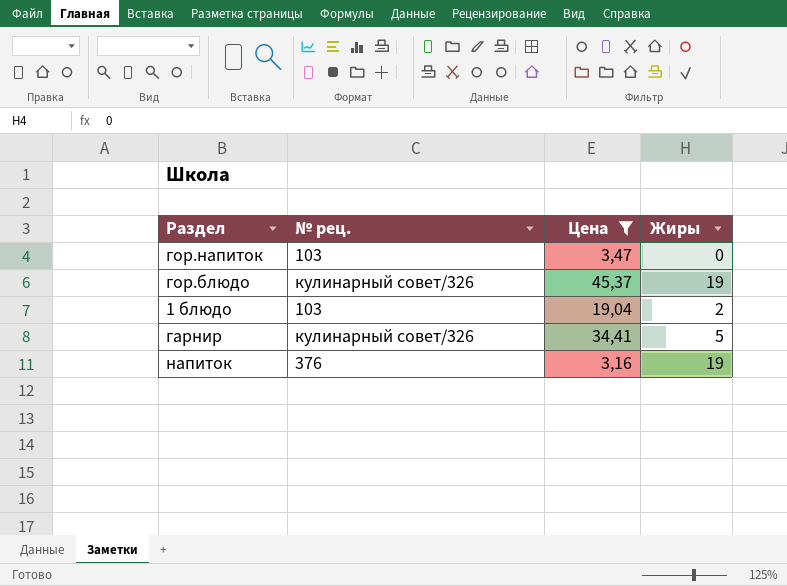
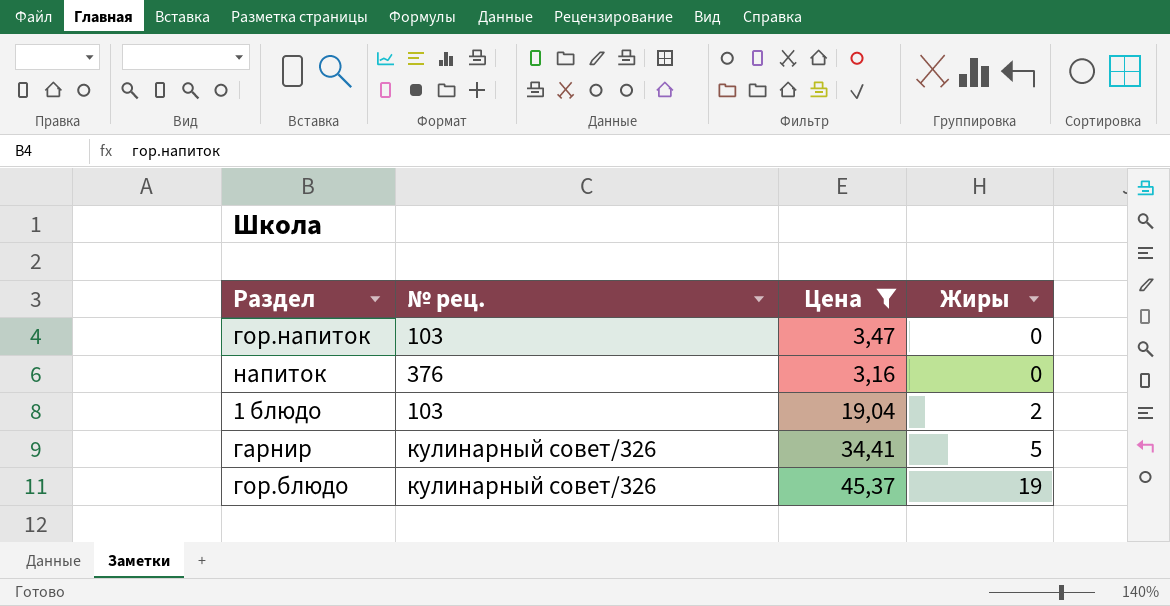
row order: none -> Жиры ascending
напиток | Жиры: 19 -> 0

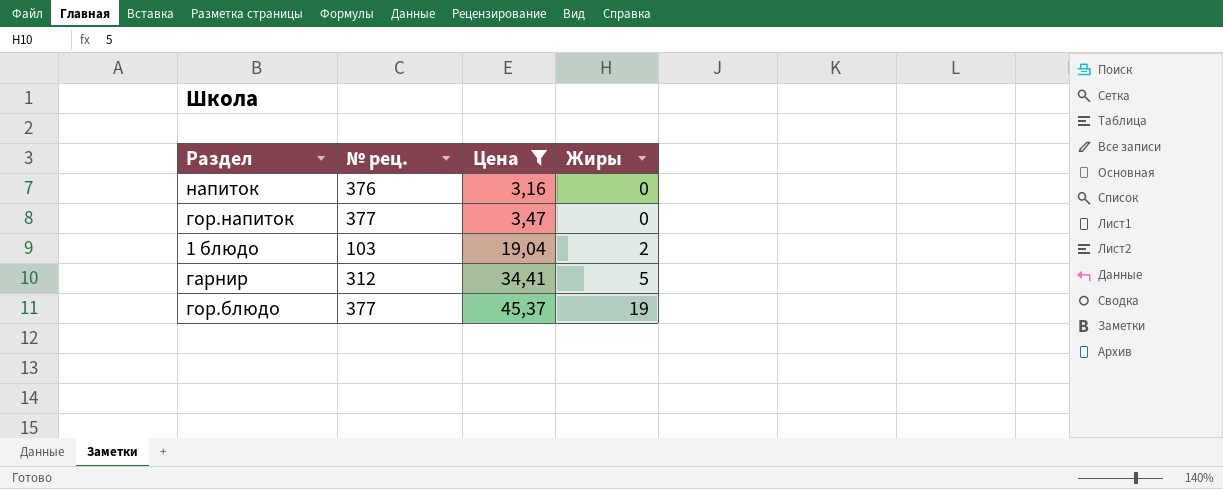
row order: Жиры ascending -> Цена ascending
гор.напиток | № рец.: 103 -> 377
гарнир | № рец.: кулинарный совет/326 -> 312
гор.блюдо | № рец.: кулинарный совет/326 -> 377

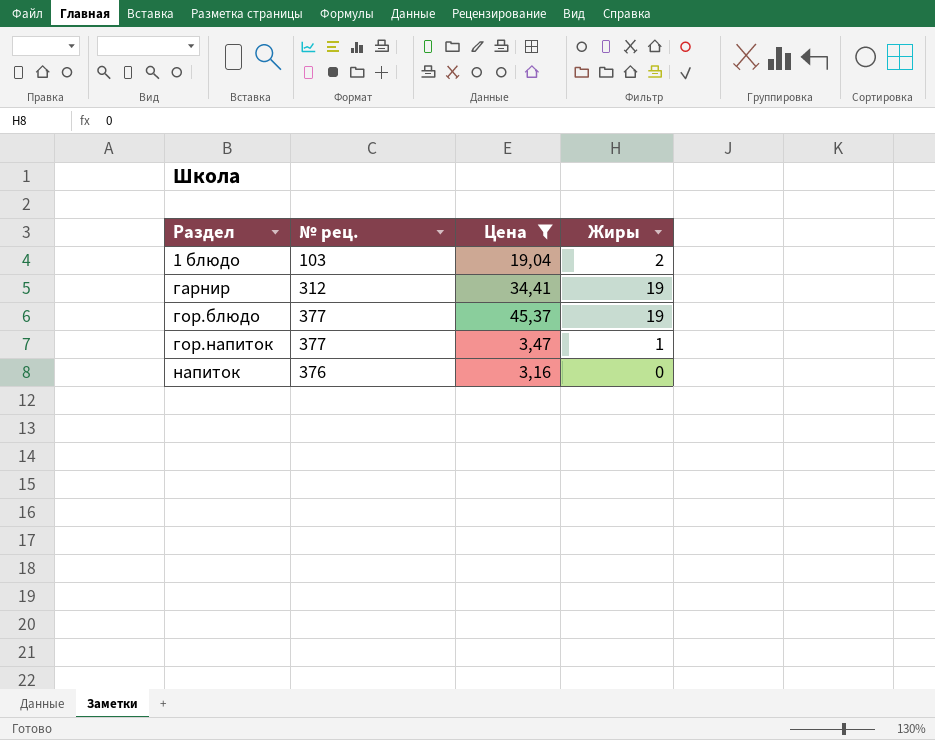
row order: Цена ascending -> Раздел ascending
гарнир | Жиры: 5 -> 19
гор.напиток | Жиры: 0 -> 1

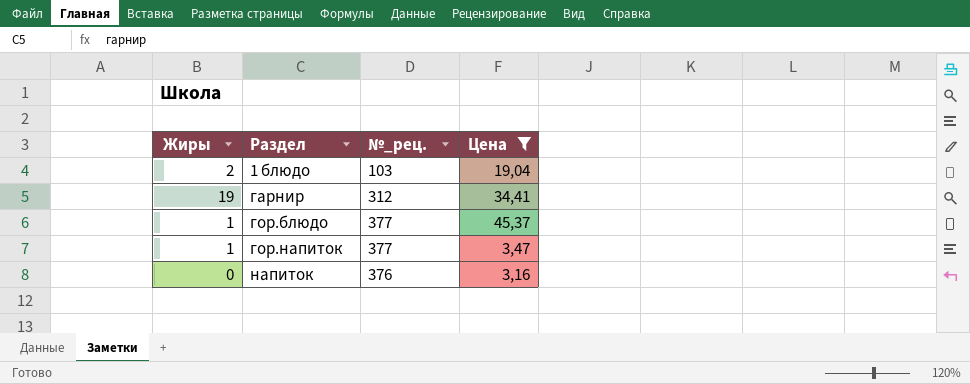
column Жиры | position: 4 -> 1
column name: № рец. -> №_рец.
гор.блюдо | Жиры: 19 -> 1

